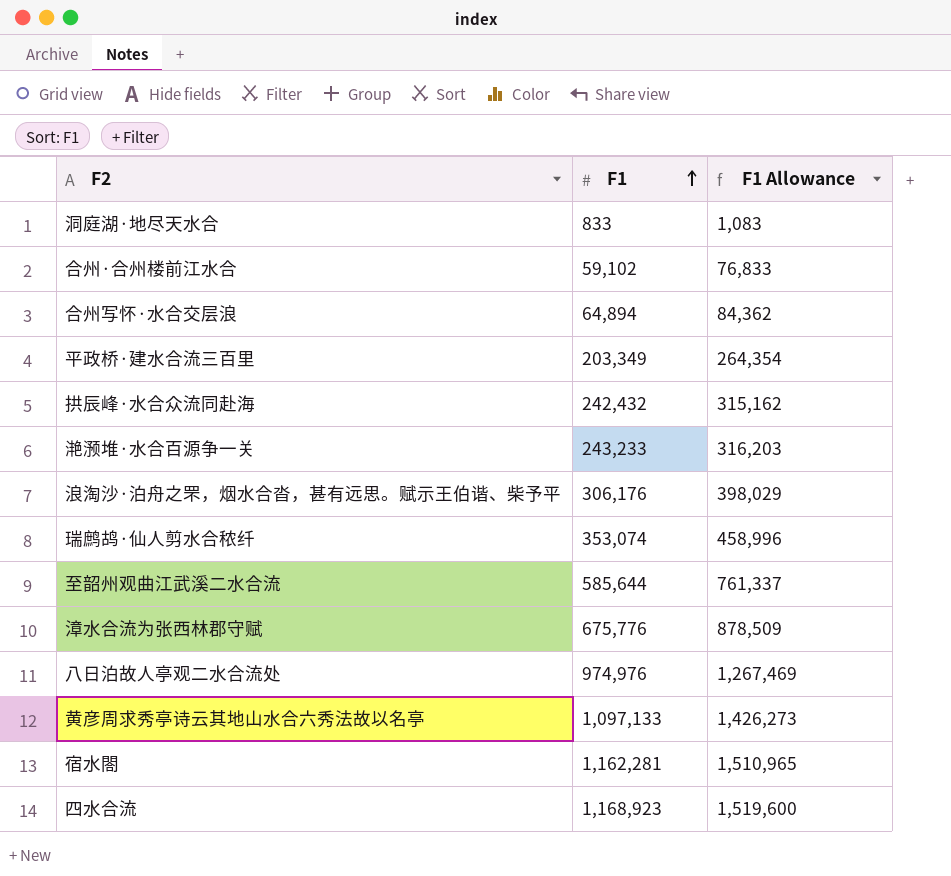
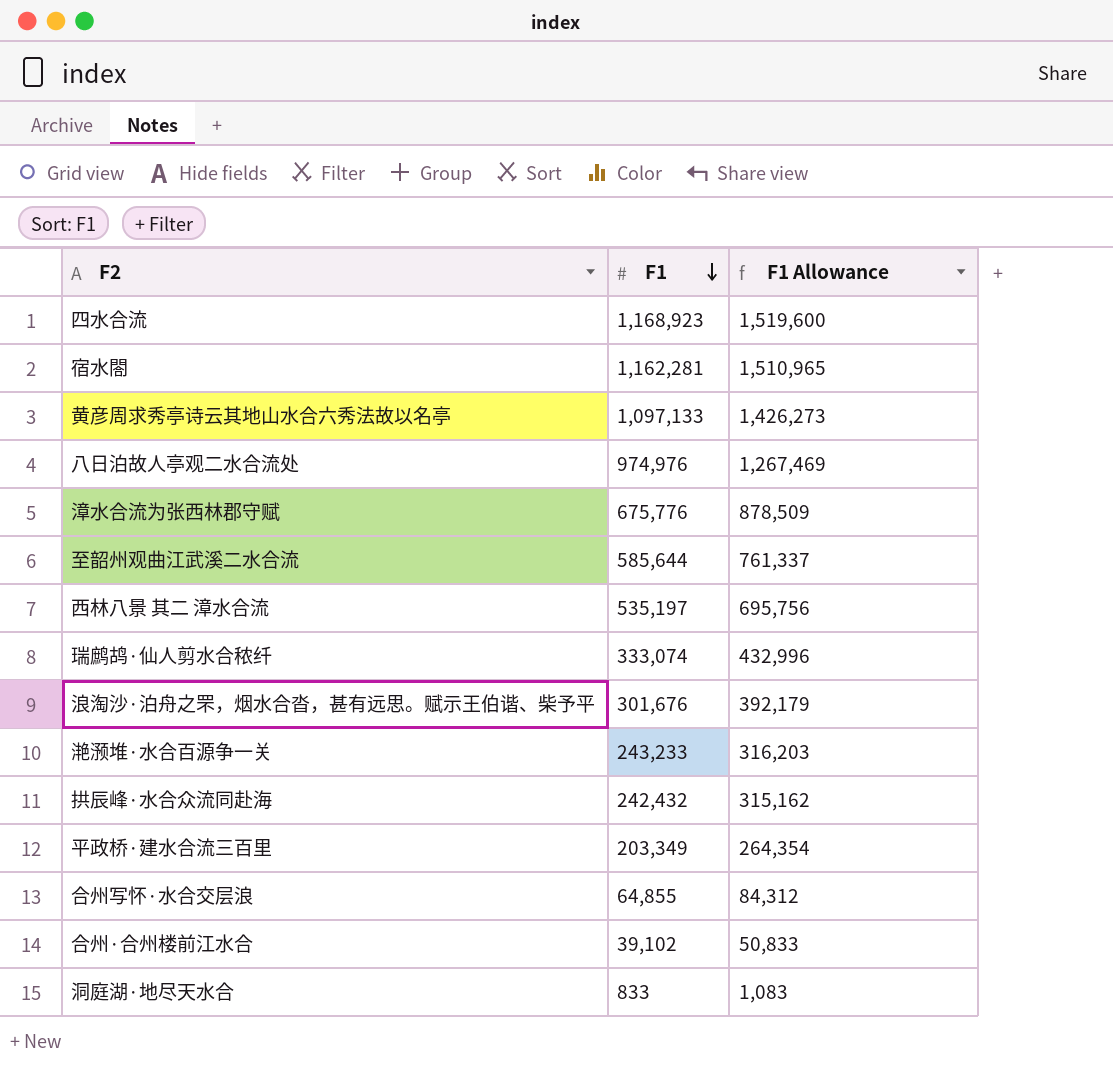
row order: F1 ascending -> F1 descending
row 西林八景 其二 漳水合流: none -> 535,197 | 695,756
瑞鹧鸪·仙人剪水合秾纤 | F1: 353,074 -> 333,074
瑞鹧鸪·仙人剪水合秾纤 | F1 Allowance: 458,996 -> 432,996
浪淘沙·泊舟之罘，烟水合沓，甚有远思。赋示王伯谐、柴予平 | F1: 306,176 -> 301,676
浪淘沙·泊舟之罘，烟水合沓，甚有远思。赋示王伯谐、柴予平 | F1 Allowance: 398,029 -> 392,179
合州写怀·水合交层浪 | F1: 64,894 -> 64,855
合州写怀·水合交层浪 | F1 Allowance: 84,362 -> 84,312
合州·合州楼前江水合 | F1: 59,102 -> 39,102
合州·合州楼前江水合 | F1 Allowance: 76,833 -> 50,833

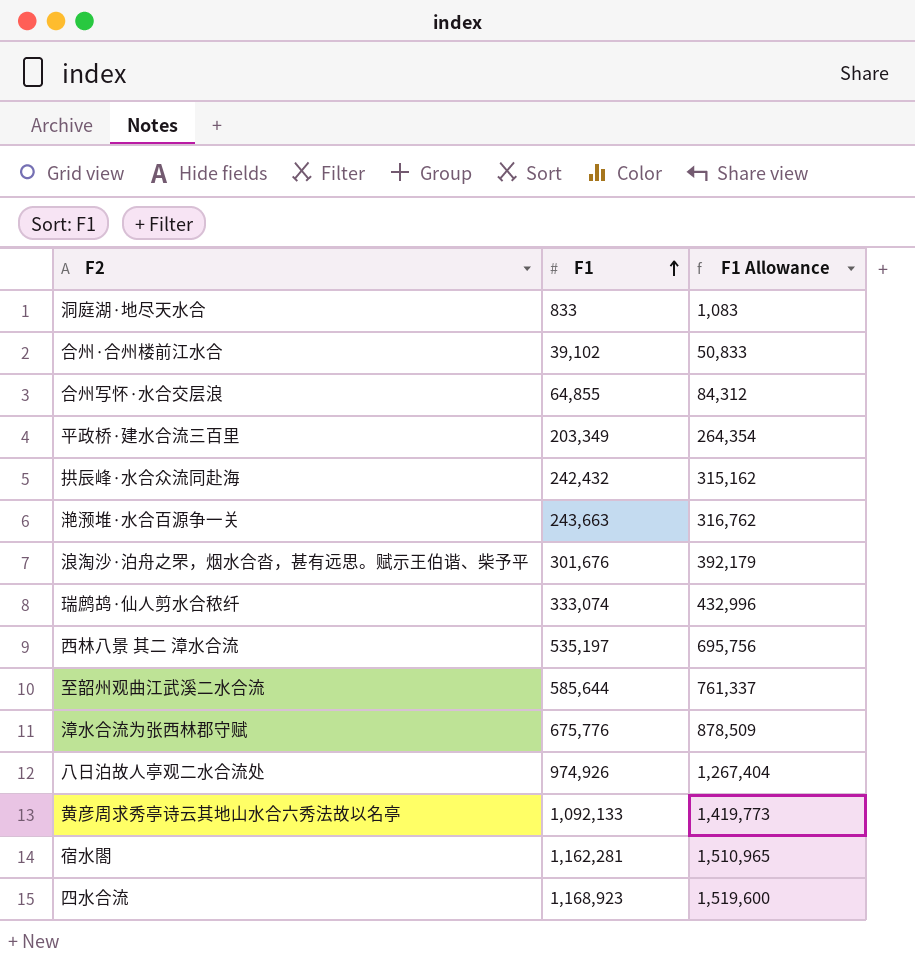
row order: F1 descending -> F1 ascending
滟滪堆·水合百源争一关 | F1: 243,233 -> 243,663
滟滪堆·水合百源争一关 | F1 Allowance: 316,203 -> 316,762
八日泊故人亭观二水合流处 | F1: 974,976 -> 974,926
八日泊故人亭观二水合流处 | F1 Allowance: 1,267,469 -> 1,267,404
黄彦周求秀亭诗云其地山水合六秀法故以名亭 | F1: 1,097,133 -> 1,092,133
黄彦周求秀亭诗云其地山水合六秀法故以名亭 | F1 Allowance: 1,426,273 -> 1,419,773

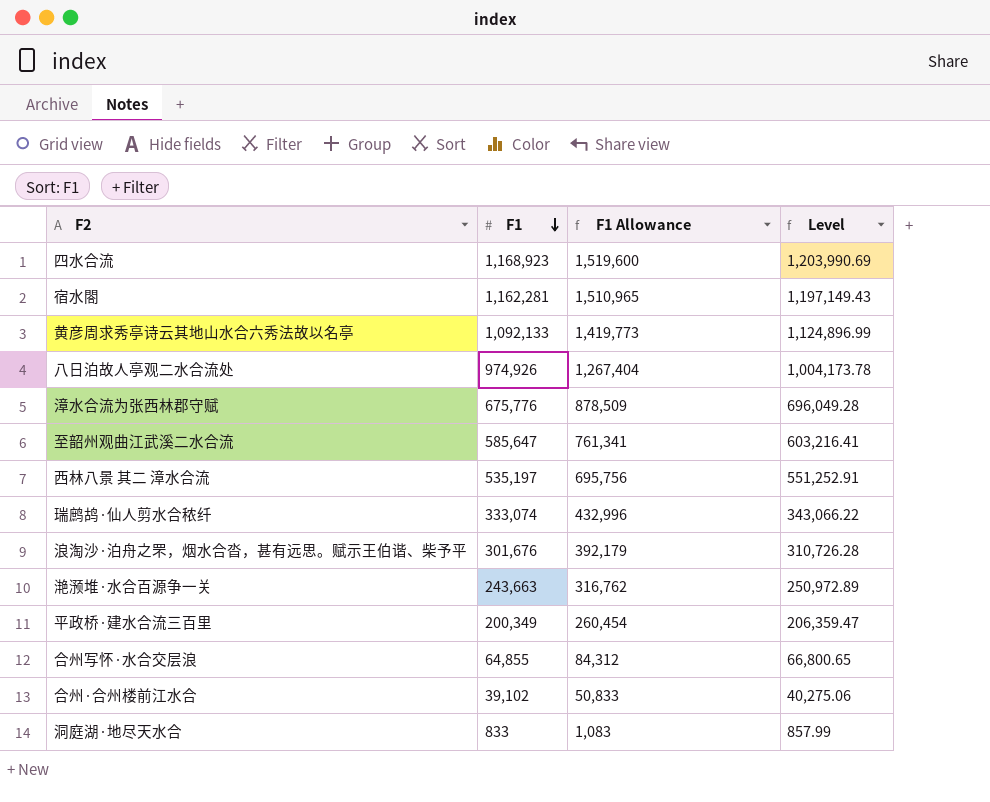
row order: F1 ascending -> F1 descending
column Level | formula: none -> [F1] * 1.03
row 拱辰峰·水合众流同赴海: 242,432 | 315,162 -> none
至韶州观曲江武溪二水合流 | F1: 585,644 -> 585,647
至韶州观曲江武溪二水合流 | F1 Allowance: 761,337 -> 761,341
平政桥·建水合流三百里 | F1: 203,349 -> 200,349
平政桥·建水合流三百里 | F1 Allowance: 264,354 -> 260,454

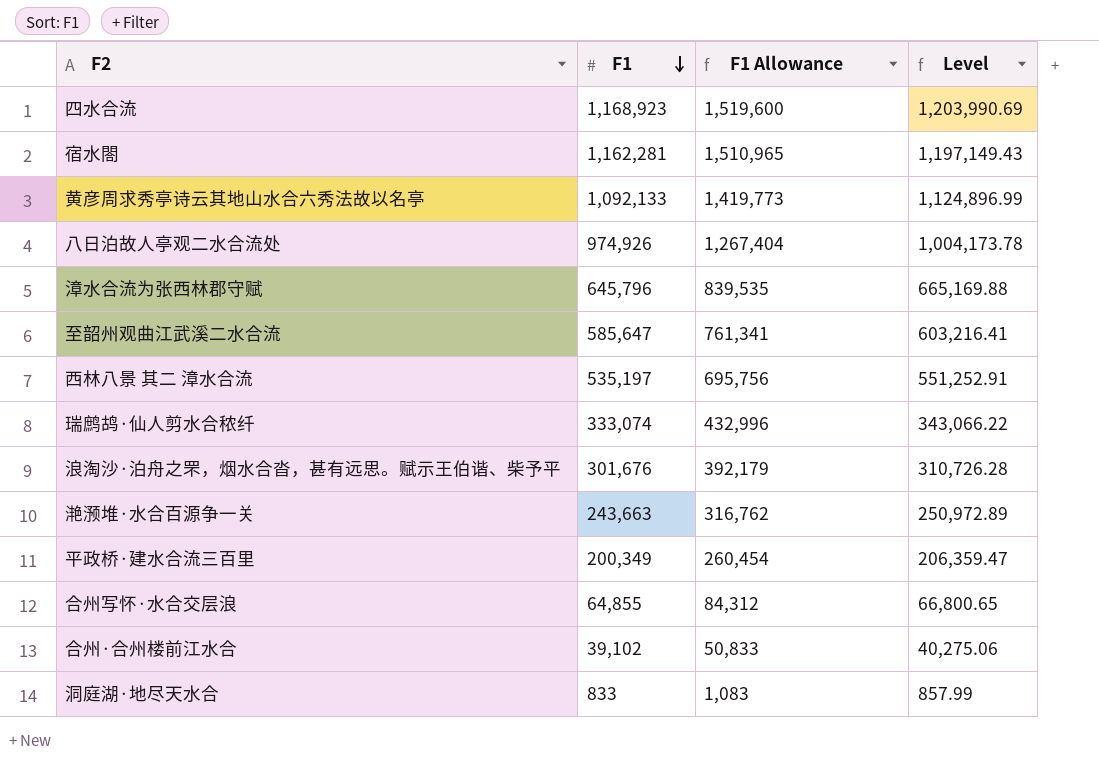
漳水合流为张西林郡守赋 | F1: 675,776 -> 645,796
漳水合流为张西林郡守赋 | F1 Allowance: 878,509 -> 839,535
漳水合流为张西林郡守赋 | Level: 696,049.28 -> 665,169.88

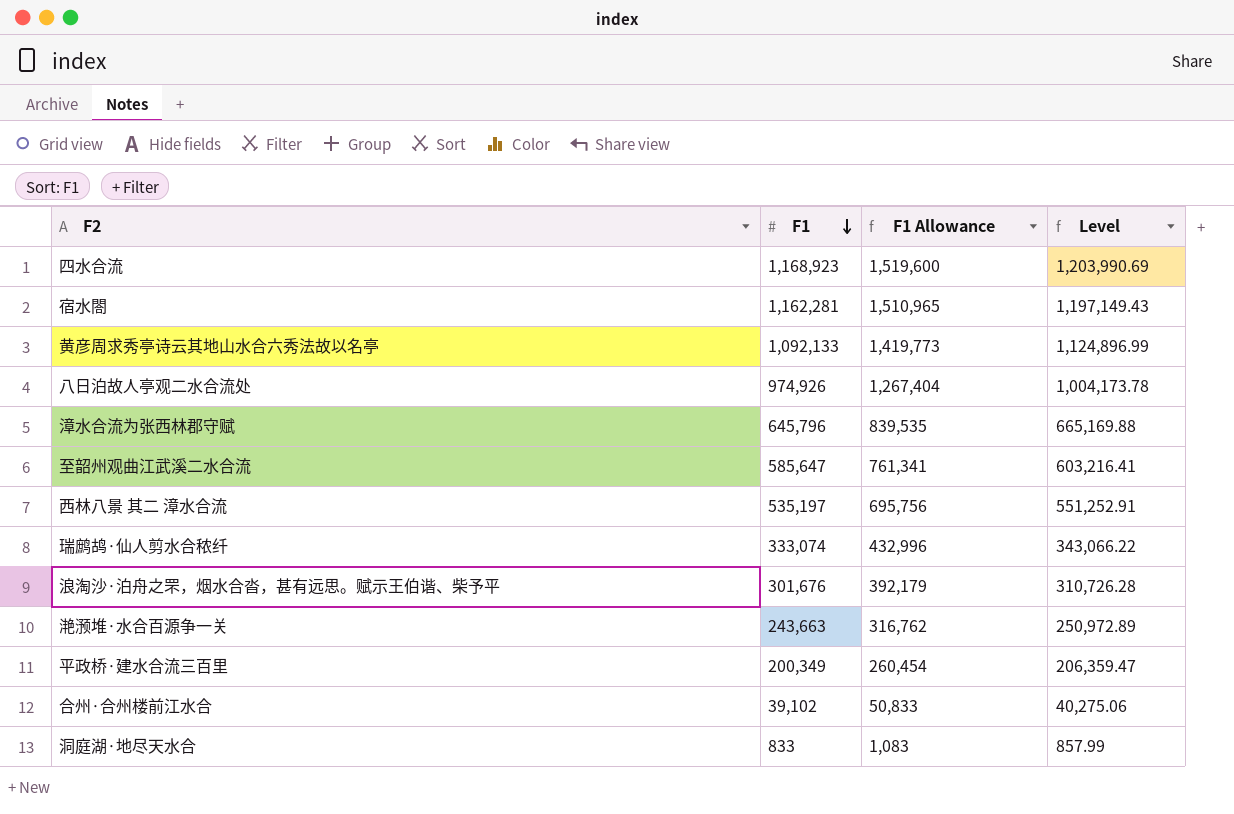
row 合州写怀·水合交层浪: 64,855 | 84,312 | 66,800.65 -> none

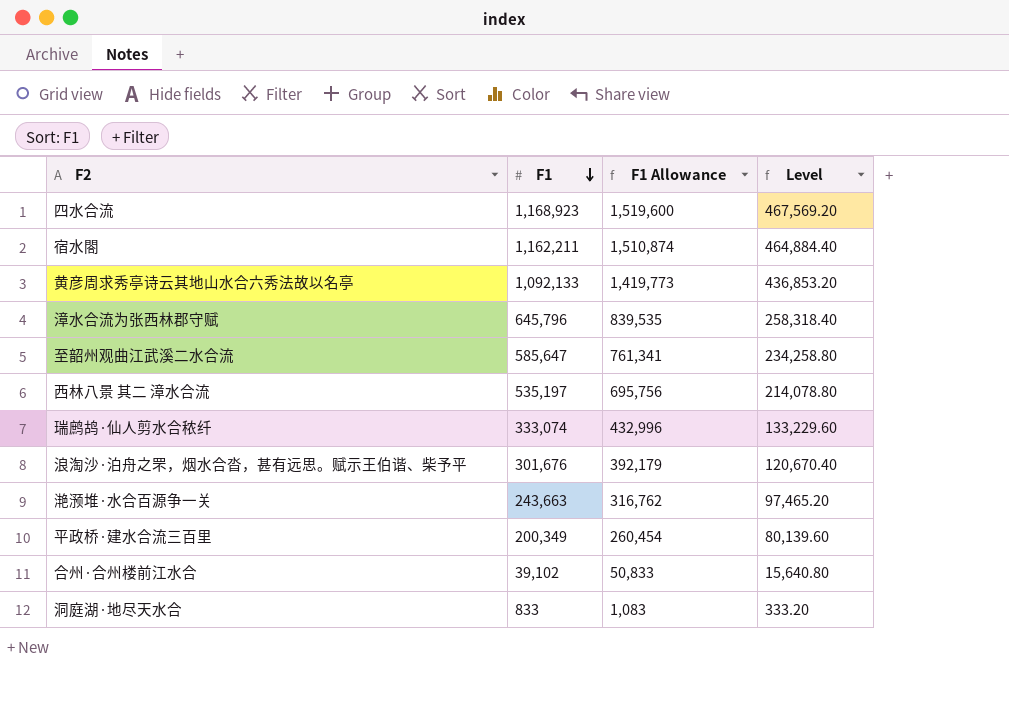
column Level | formula: [F1] * 1.03 -> [F1] * 0.4
row 八日泊故人亭观二水合流处: 974,926 | 1,267,404 | 1,004,173.78 -> none
宿水閤 | F1: 1,162,281 -> 1,162,211
宿水閤 | F1 Allowance: 1,510,965 -> 1,510,874

